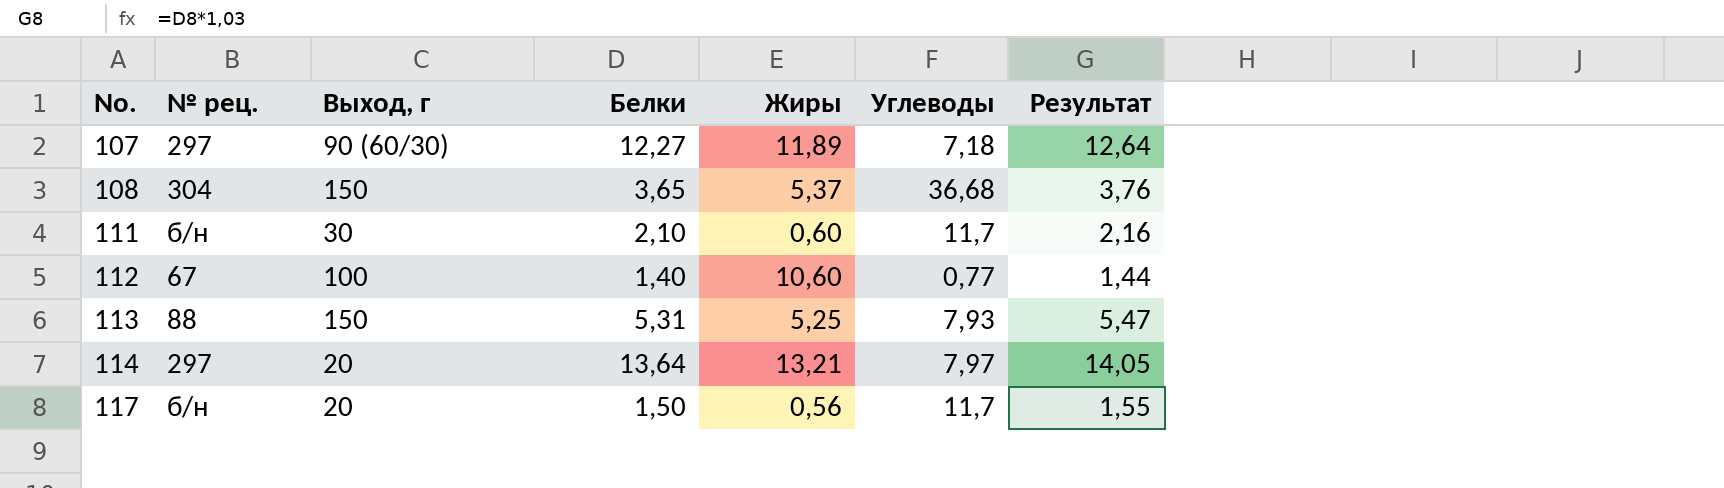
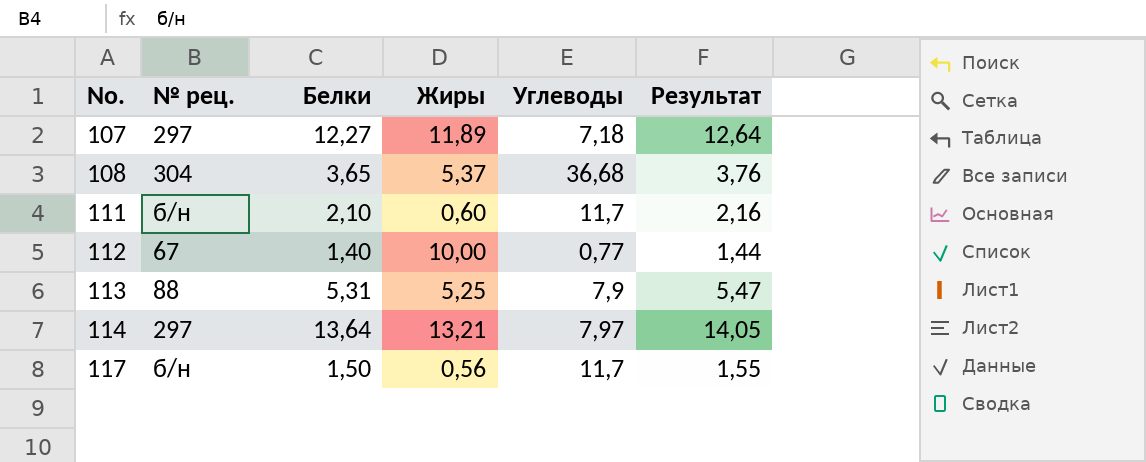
column Выход, г | position: 3 -> none
112 | Жиры: 10,60 -> 10,00
113 | Углеводы: 7,93 -> 7,9

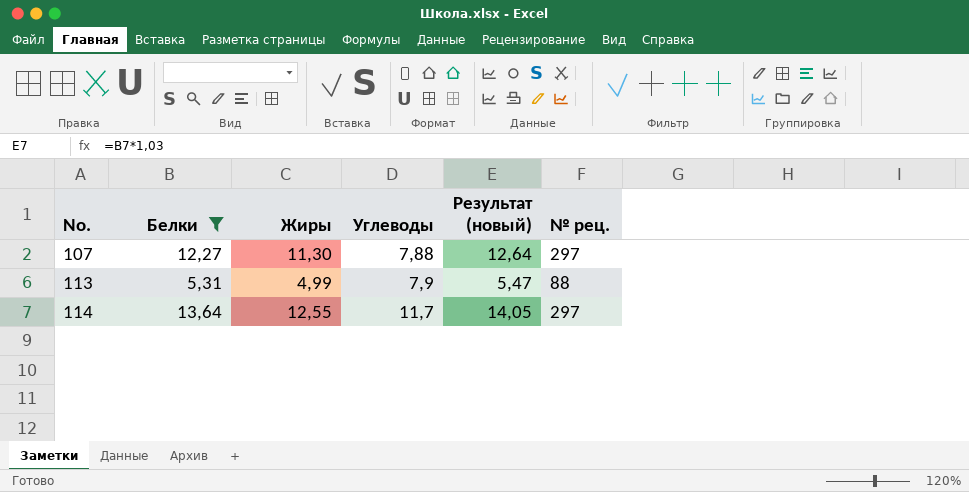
filter: none -> Белки >= 5,31
column name: Результат -> Результат (новый)
column № рец. | position: 2 -> 6
107 | Жиры: 11,89 -> 11,30
107 | Углеводы: 7,18 -> 7,88
113 | Жиры: 5,25 -> 4,99
114 | Жиры: 13,21 -> 12,55
114 | Углеводы: 7,97 -> 11,7

